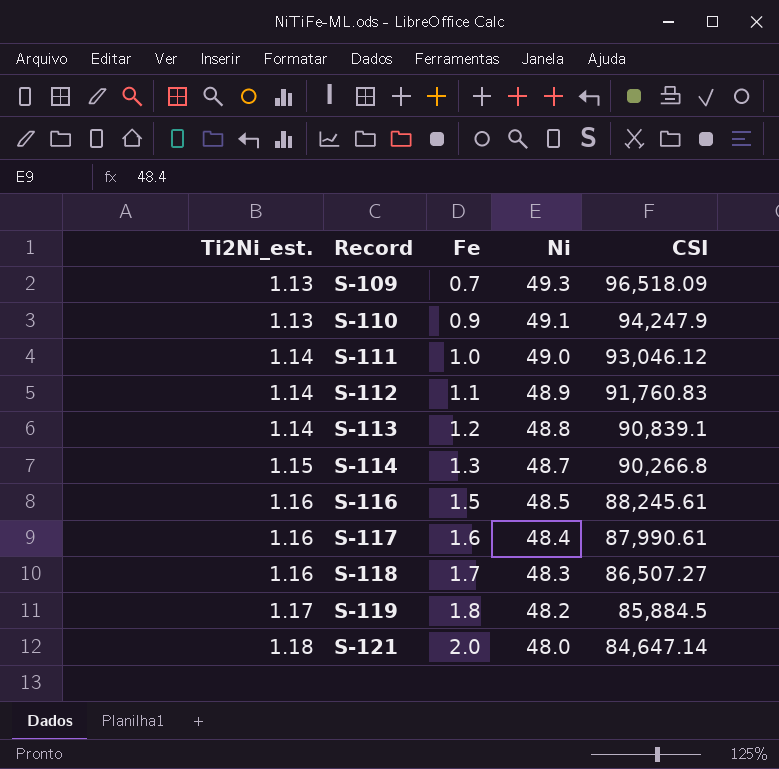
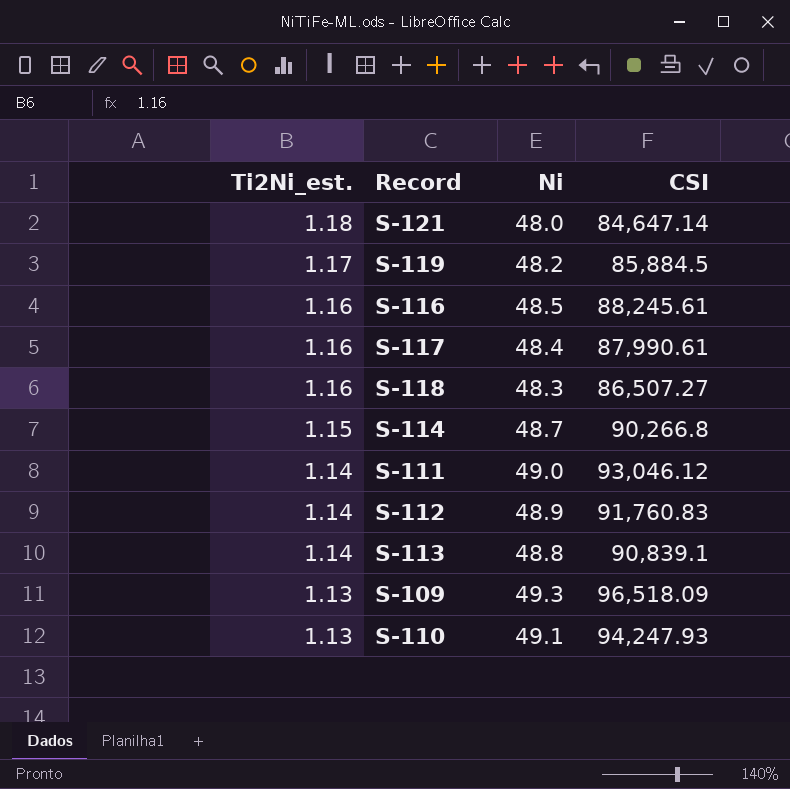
row order: Ti2Ni_est. ascending -> Ti2Ni_est. descending
column Fe | position: 3 -> none
S-110 | CSI: 94,247.9 -> 94,247.93

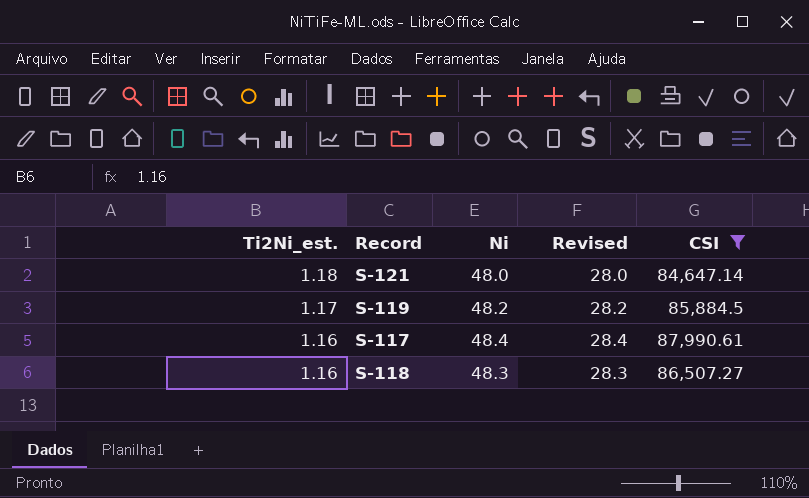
filter: none -> CSI <= 87,990.61
column Revised | formula: none -> [Ni] - 20

